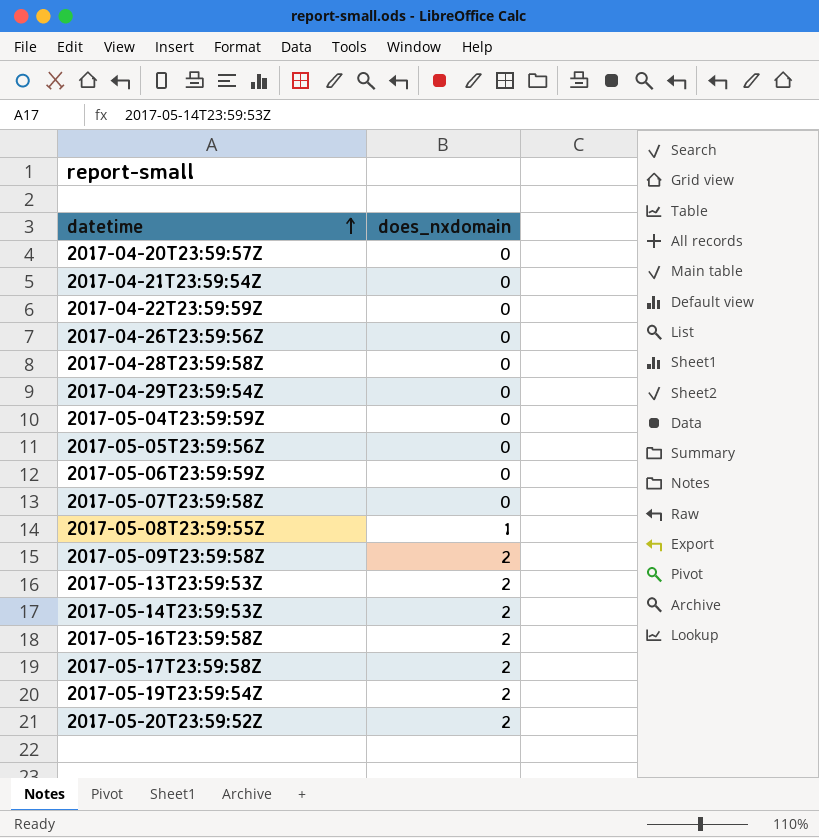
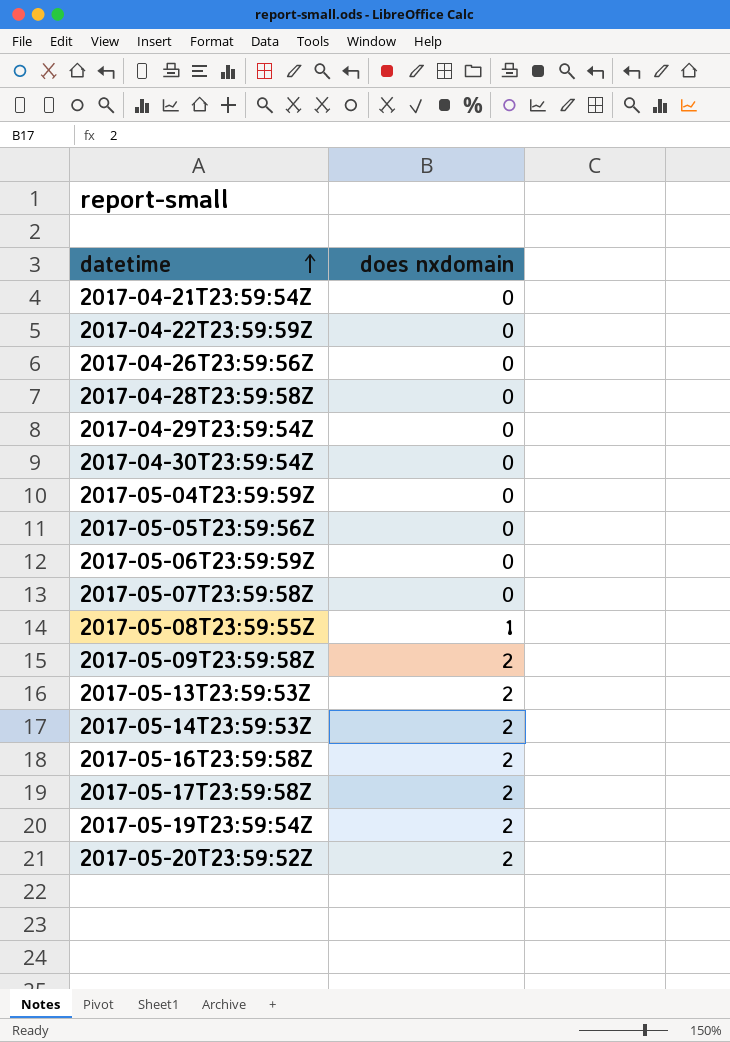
column name: does_nxdomain -> does nxdomain
row 2017-04-20T23:59:57Z: 0 -> none
row 2017-04-30T23:59:54Z: none -> 0

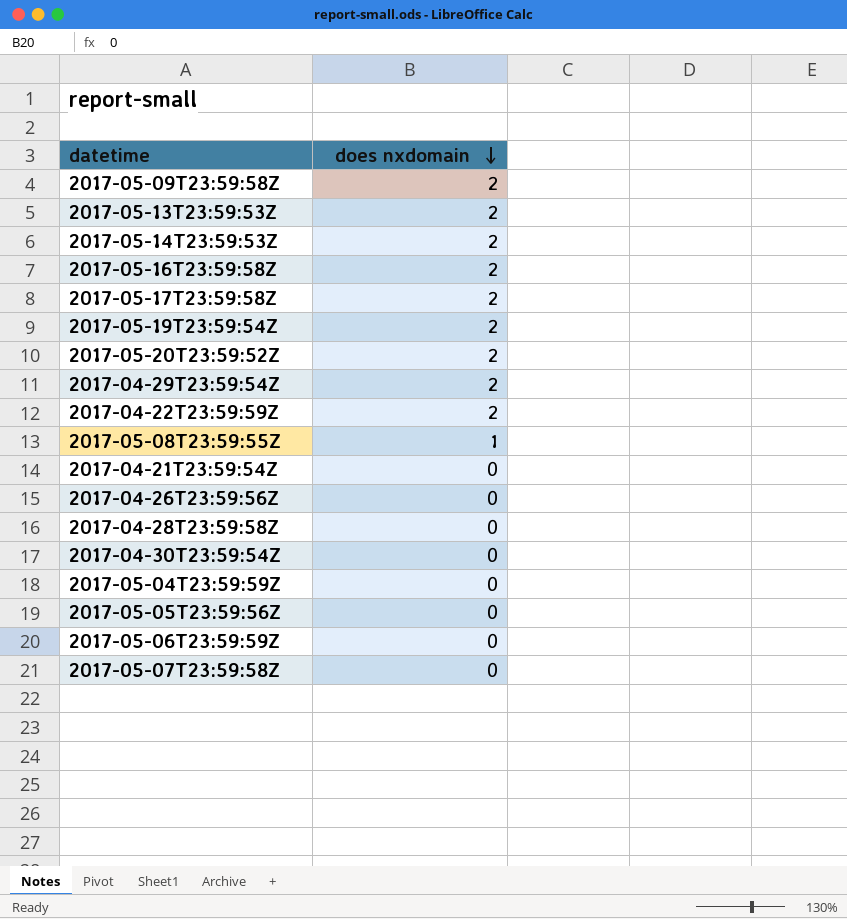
row order: datetime ascending -> does nxdomain descending
2017-04-29T23:59:54Z | does nxdomain: 0 -> 2
2017-04-22T23:59:59Z | does nxdomain: 0 -> 2

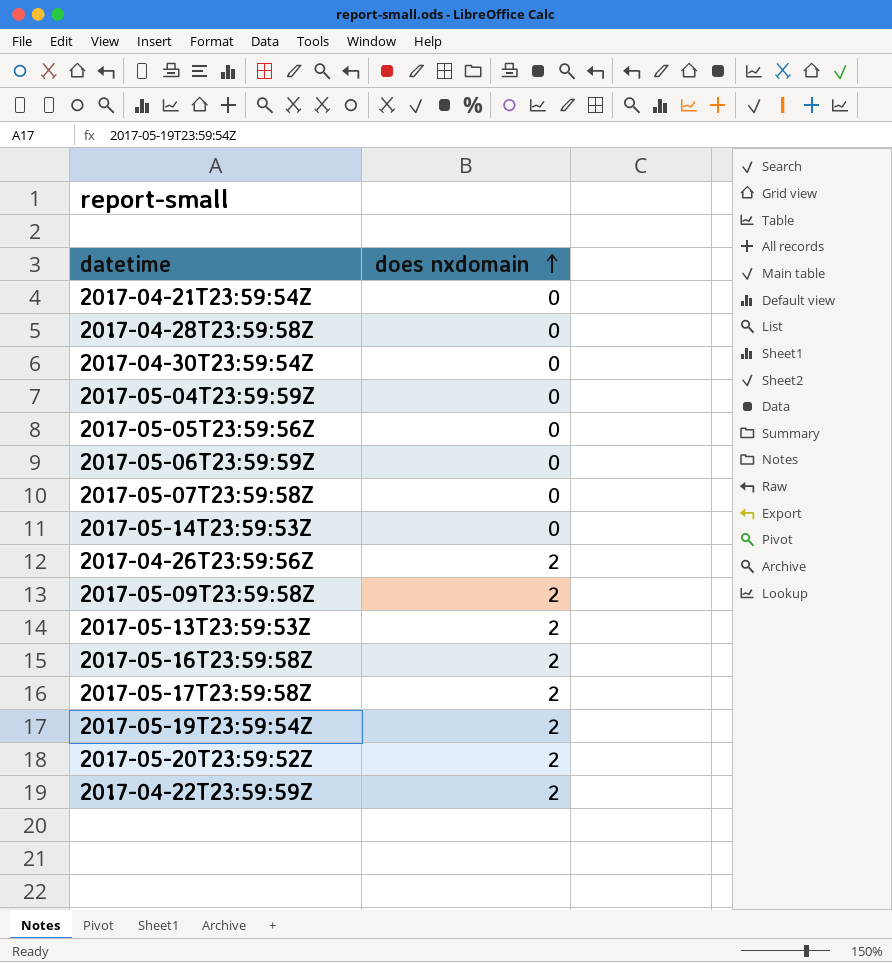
row order: does nxdomain descending -> does nxdomain ascending
row 2017-04-29T23:59:54Z: 2 -> none
row 2017-05-08T23:59:55Z: 1 -> none
2017-05-14T23:59:53Z | does nxdomain: 2 -> 0
2017-04-26T23:59:56Z | does nxdomain: 0 -> 2

